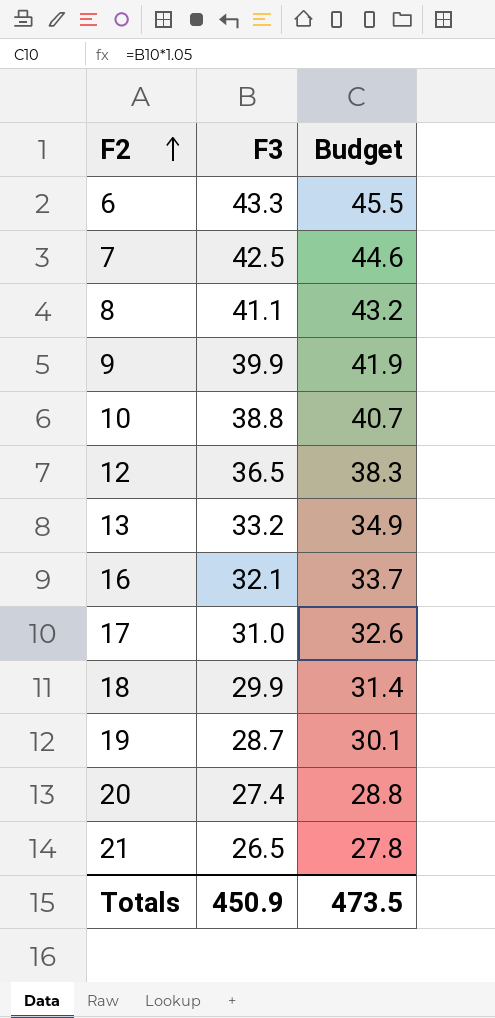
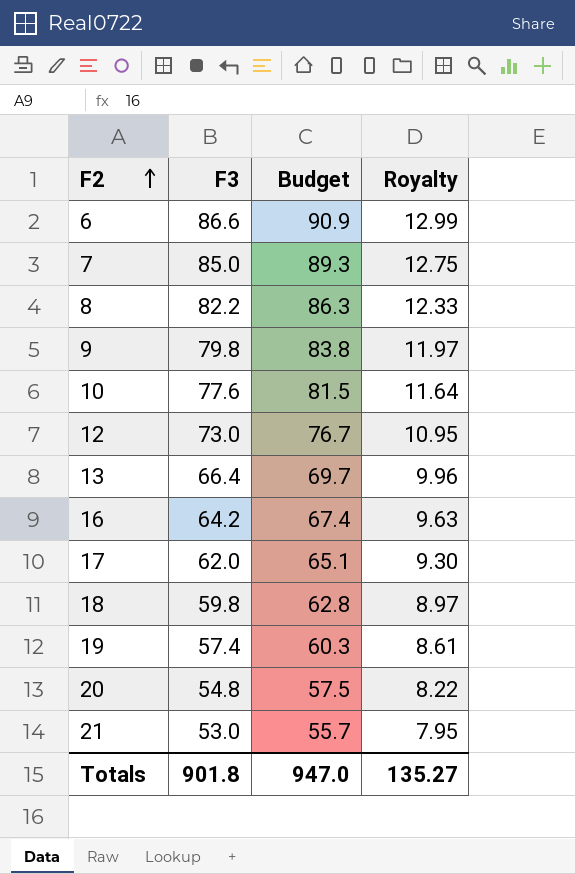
column Royalty | formula: none -> [F3] * 0.15
6 | F3: 43.3 -> 86.6
6 | Budget: 45.5 -> 90.9
7 | F3: 42.5 -> 85.0
7 | Budget: 44.6 -> 89.3
8 | F3: 41.1 -> 82.2
8 | Budget: 43.2 -> 86.3
9 | F3: 39.9 -> 79.8
9 | Budget: 41.9 -> 83.8
10 | F3: 38.8 -> 77.6
10 | Budget: 40.7 -> 81.5
12 | F3: 36.5 -> 73.0
12 | Budget: 38.3 -> 76.7
13 | F3: 33.2 -> 66.4
13 | Budget: 34.9 -> 69.7
16 | F3: 32.1 -> 64.2
16 | Budget: 33.7 -> 67.4
17 | F3: 31.0 -> 62.0
17 | Budget: 32.6 -> 65.1
18 | F3: 29.9 -> 59.8
18 | Budget: 31.4 -> 62.8
19 | F3: 28.7 -> 57.4
19 | Budget: 30.1 -> 60.3
20 | F3: 27.4 -> 54.8
20 | Budget: 28.8 -> 57.5
21 | F3: 26.5 -> 53.0
21 | Budget: 27.8 -> 55.7
Totals | F3: 450.9 -> 901.8
Totals | Budget: 473.5 -> 947.0

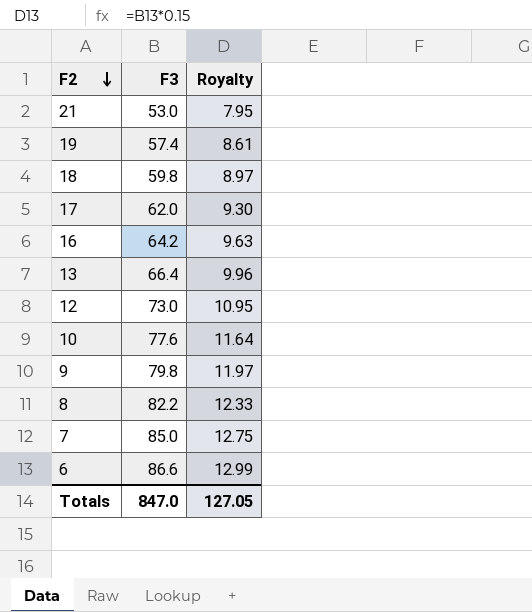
row order: F2 ascending -> F2 descending
column Budget | formula: [F3] * 1.05 -> none
row 20: 54.8 | 57.5 | 8.22 -> none
Totals | F3: 901.8 -> 847.0
Totals | Royalty: 135.27 -> 127.05

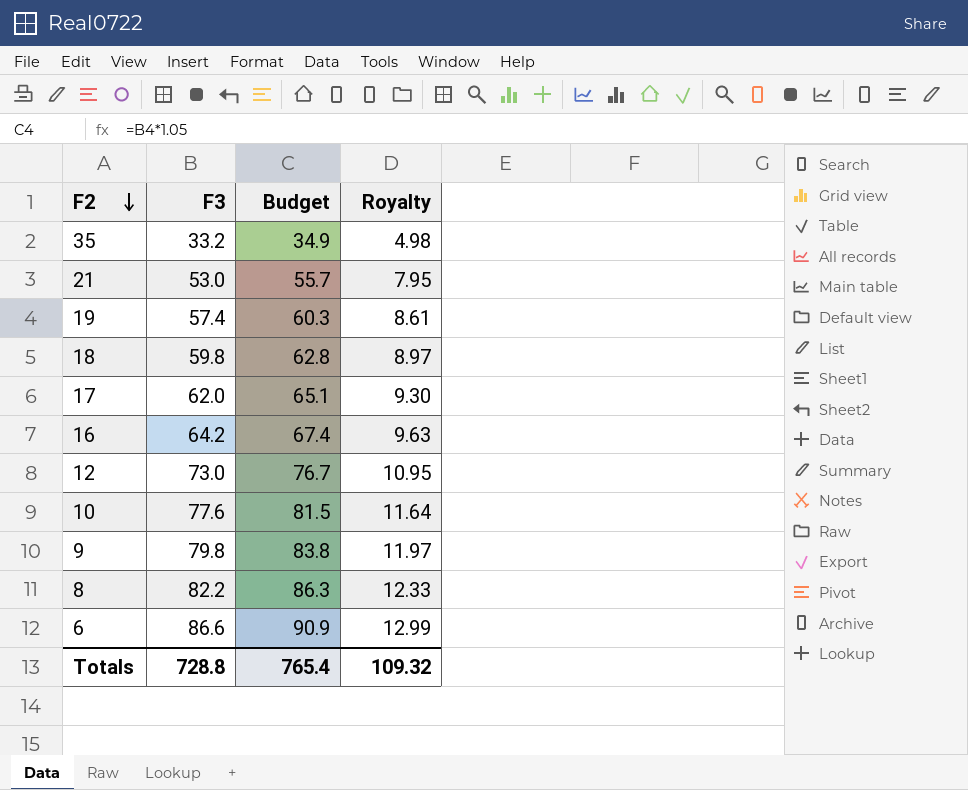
column Budget | formula: none -> [F3] * 1.05
row 13: 66.4 | 9.96 -> none
row 7: 85.0 | 12.75 -> none
row 35: none -> 33.2 | 34.9 | 4.98
Totals | F3: 847.0 -> 728.8
Totals | Royalty: 127.05 -> 109.32

